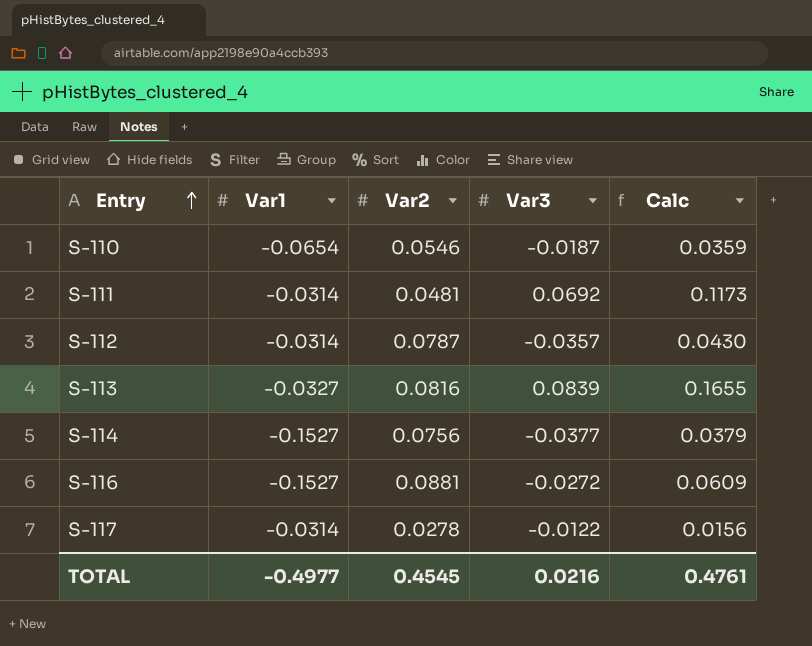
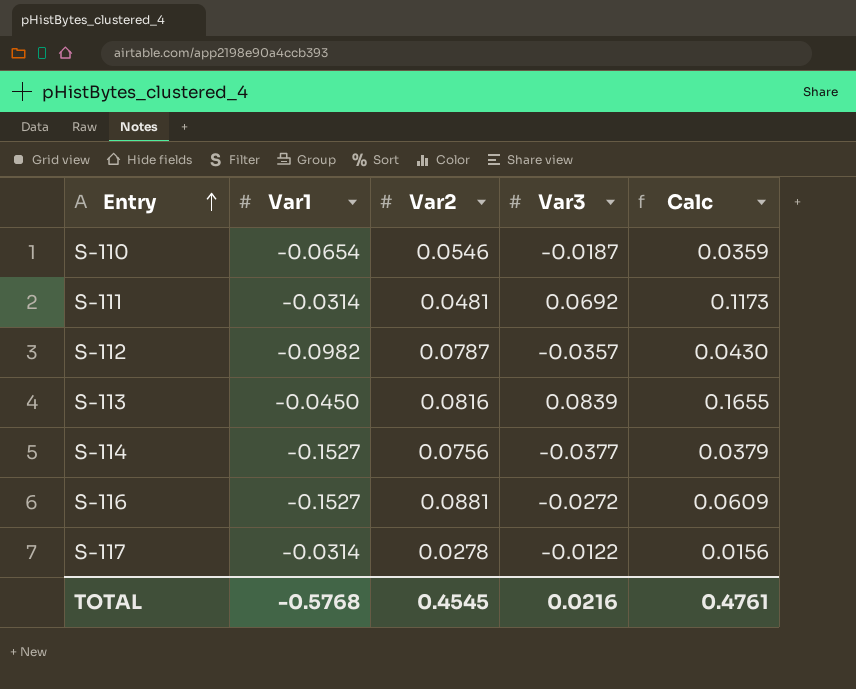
S-112 | Var1: -0.0314 -> -0.0982
S-113 | Var1: -0.0327 -> -0.0450
TOTAL | Var1: -0.4977 -> -0.5768

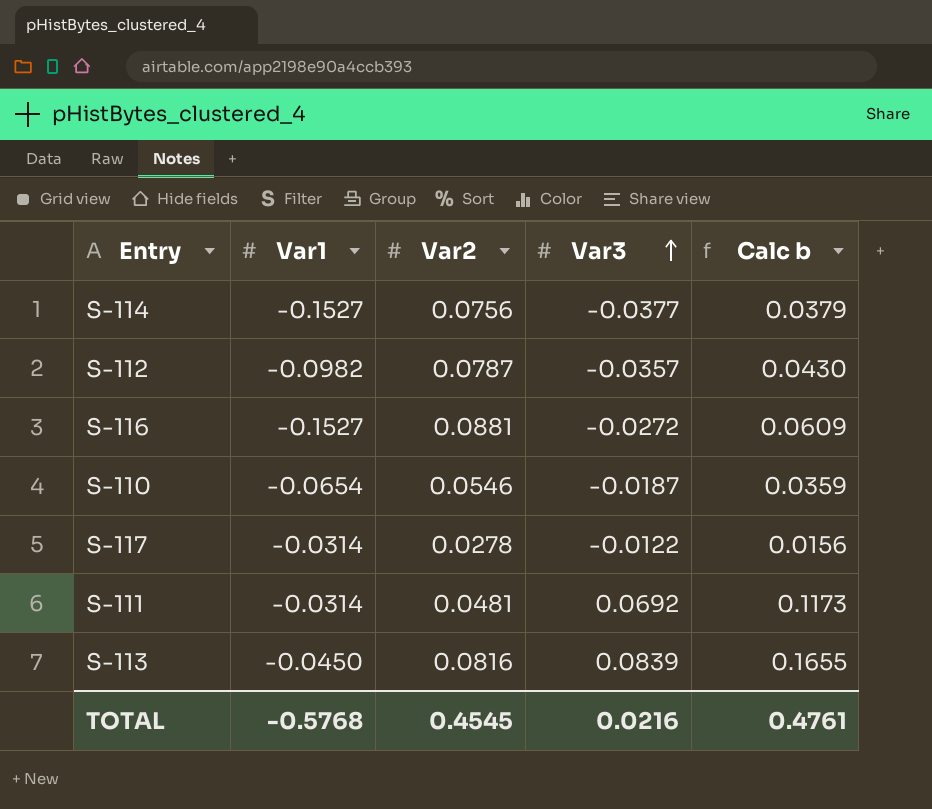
row order: Entry ascending -> Var3 ascending
column name: Calc -> Calc b

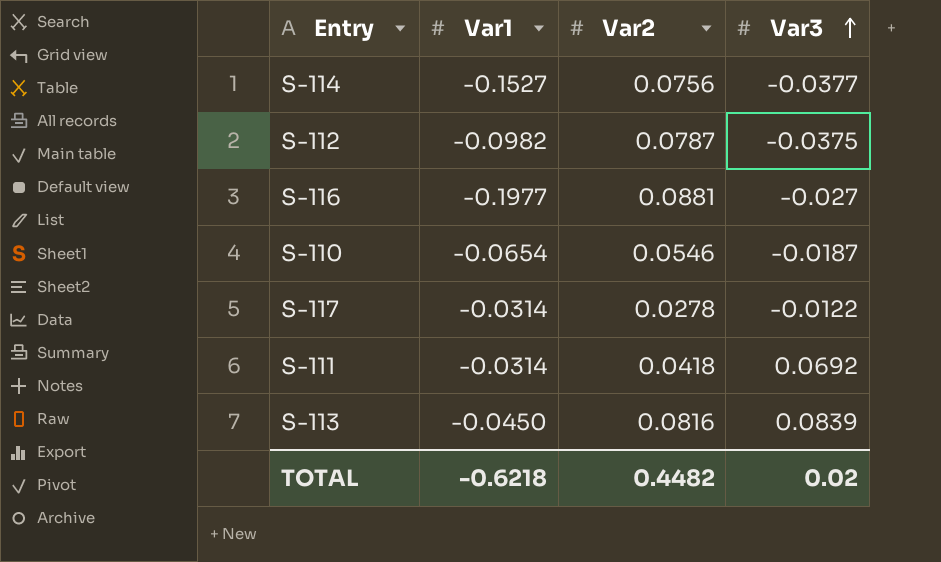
column Calc b | formula: [Var2] + [Var3] -> none
S-112 | Var3: -0.0357 -> -0.0375
S-116 | Var1: -0.1527 -> -0.1977
S-116 | Var3: -0.0272 -> -0.027
S-111 | Var2: 0.0481 -> 0.0418
TOTAL | Var1: -0.5768 -> -0.6218
TOTAL | Var2: 0.4545 -> 0.4482
TOTAL | Var3: 0.0216 -> 0.02

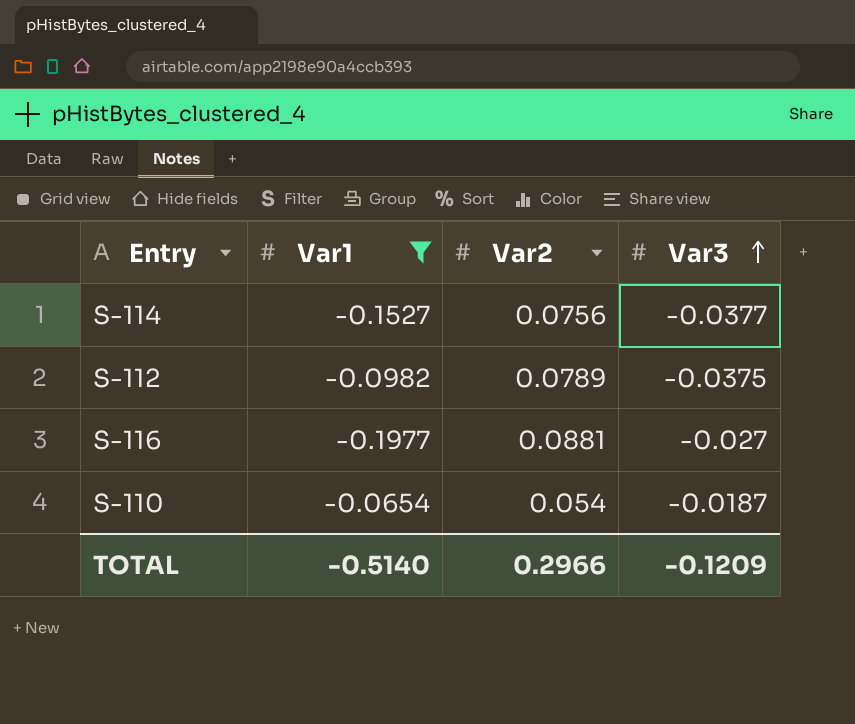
filter: none -> Var1 <= -0.0654
S-112 | Var2: 0.0787 -> 0.0789
S-110 | Var2: 0.0546 -> 0.054
TOTAL | Var1: -0.6218 -> -0.5140
TOTAL | Var2: 0.4482 -> 0.2966
TOTAL | Var3: 0.02 -> -0.1209

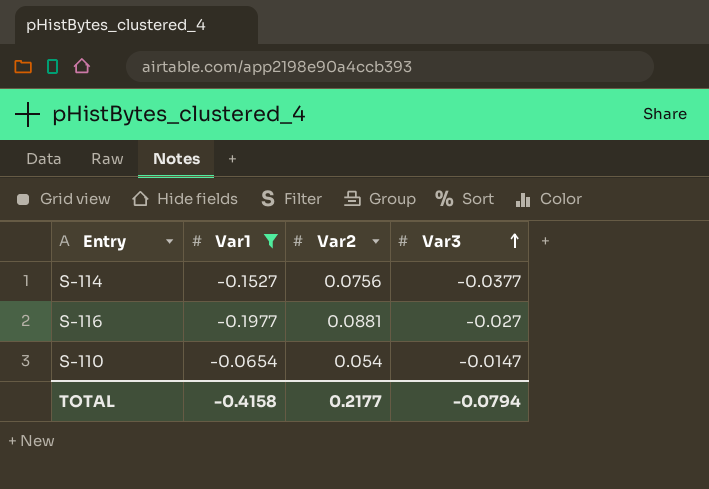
row S-112: -0.0982 | 0.0789 | -0.0375 -> none
S-110 | Var3: -0.0187 -> -0.0147
TOTAL | Var1: -0.5140 -> -0.4158
TOTAL | Var2: 0.2966 -> 0.2177
TOTAL | Var3: -0.1209 -> -0.0794

